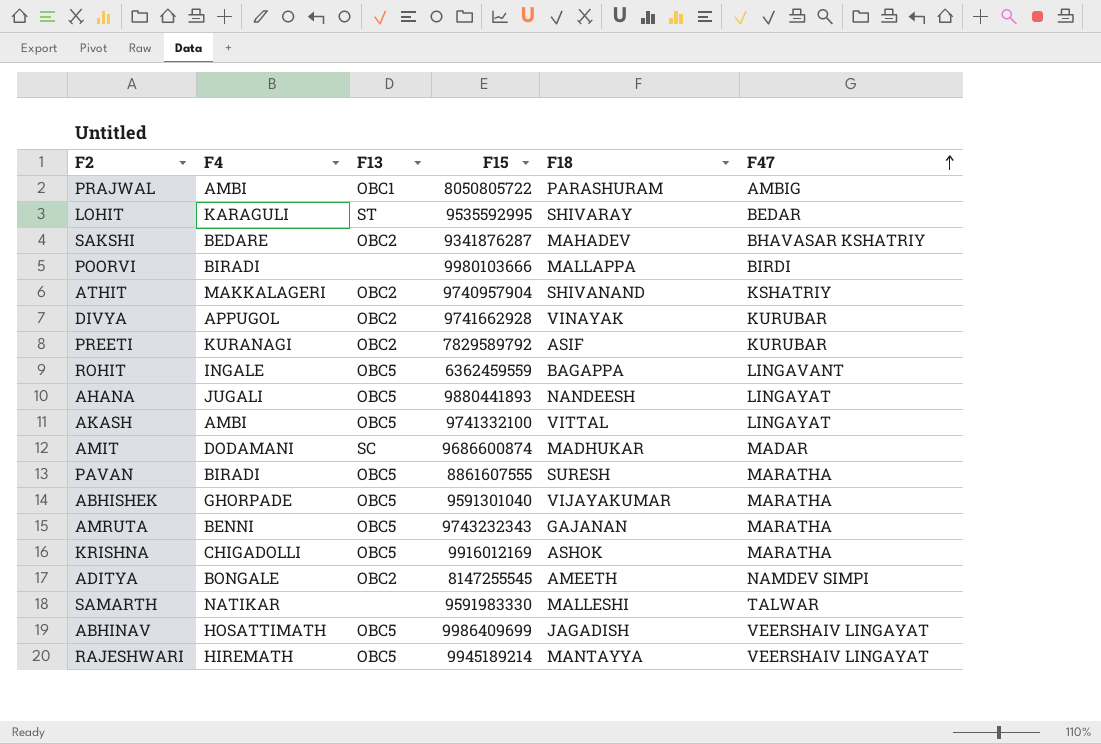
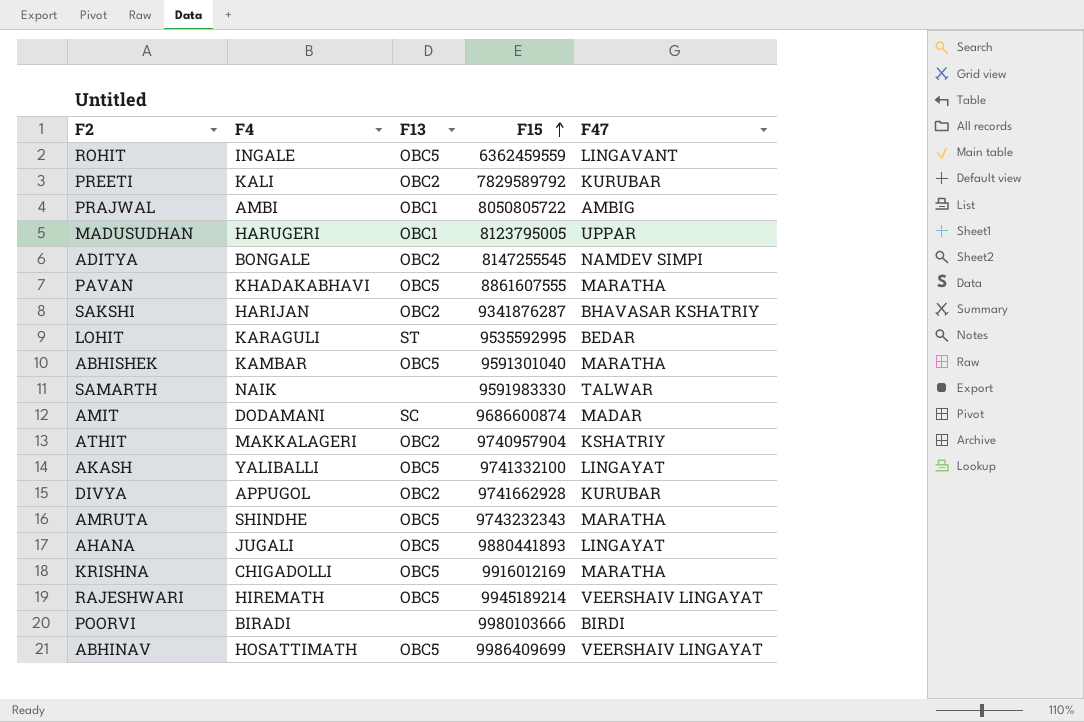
row order: F47 ascending -> F15 ascending
column F18 | position: 5 -> none
PREETI | F4: KURANAGI -> KALI
row MADUSUDHAN: none -> HARUGERI | OBC1 | 8123795005 | UPPAR
PAVAN | F4: BIRADI -> KHADAKABHAVI
SAKSHI | F4: BEDARE -> HARIJAN
ABHISHEK | F4: GHORPADE -> KAMBAR
SAMARTH | F4: NATIKAR -> NAIK
AKASH | F4: AMBI -> YALIBALLI
AMRUTA | F4: BENNI -> SHINDHE

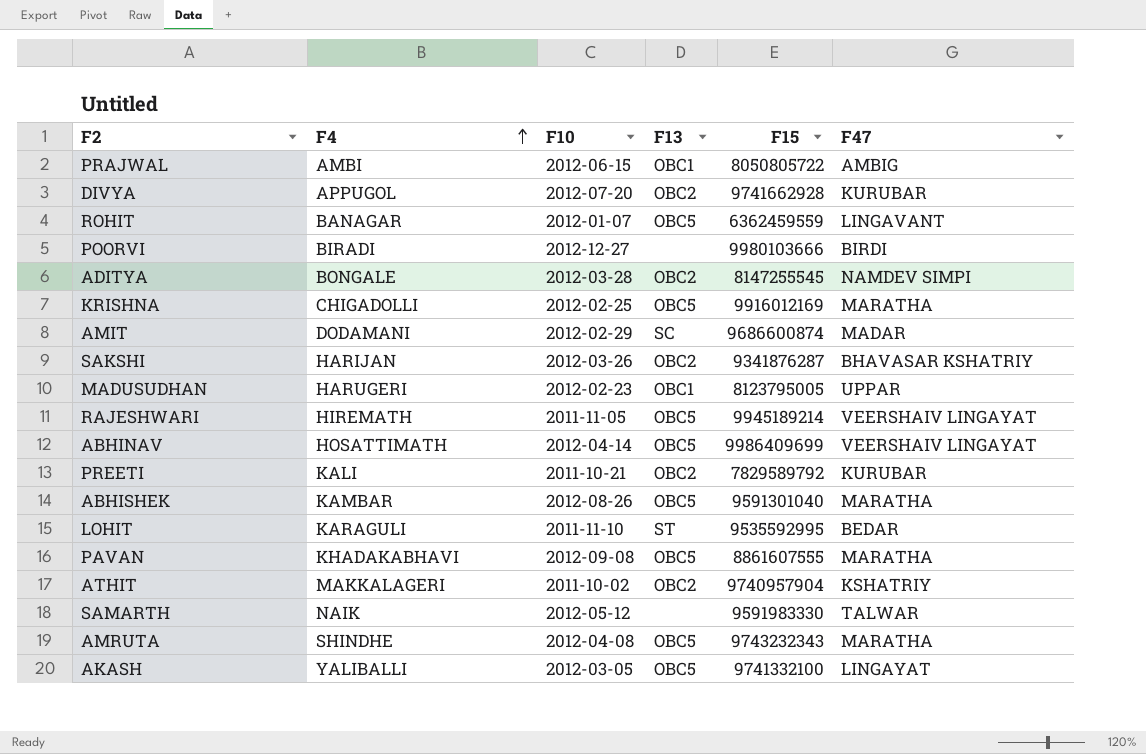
row order: F15 ascending -> F4 ascending
column F10 | position: none -> 3
row AHANA: JUGALI | OBC5 | 9880441893 | LINGAYAT -> none
ROHIT | F4: INGALE -> BANAGAR

